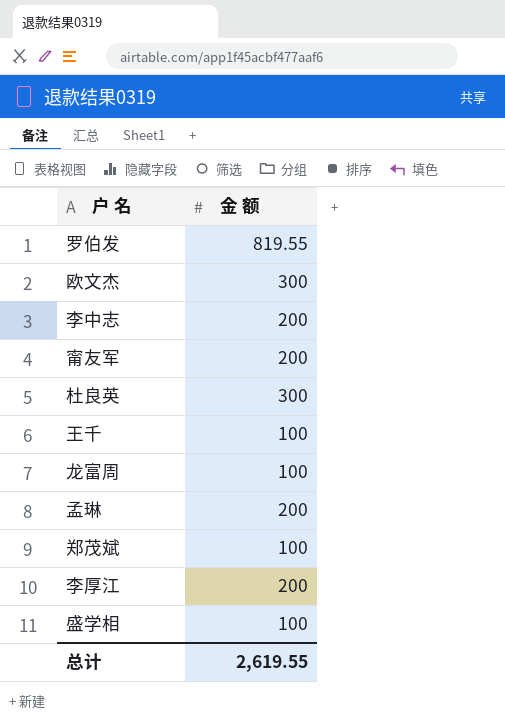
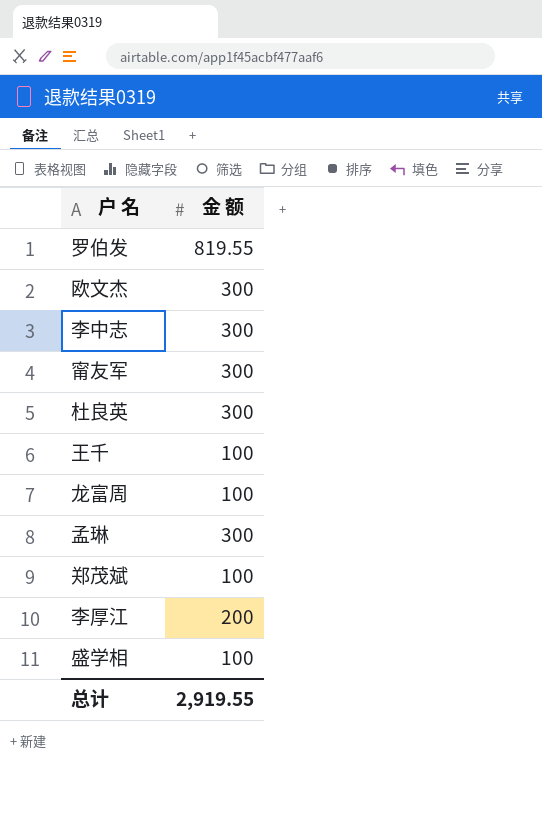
李中志 | 金 额: 200 -> 300
甯友军 | 金 额: 200 -> 300
孟琳 | 金 额: 200 -> 300
总计 | 金 额: 2,619.55 -> 2,919.55

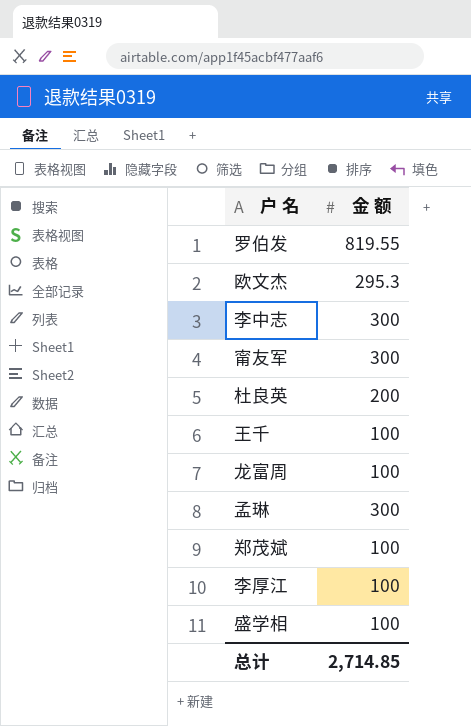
欧文杰 | 金 额: 300 -> 295.3
杜良英 | 金 额: 300 -> 200
李厚江 | 金 额: 200 -> 100
总计 | 金 额: 2,919.55 -> 2,714.85

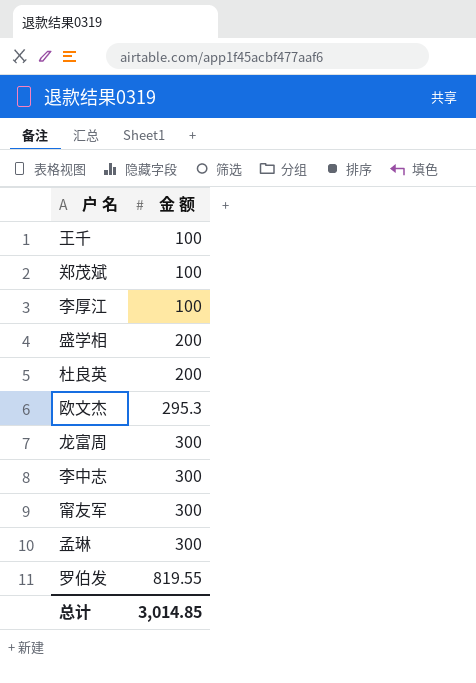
row order: none -> 金 额 ascending
盛学相 | 金 额: 100 -> 200
龙富周 | 金 额: 100 -> 300
总计 | 金 额: 2,714.85 -> 3,014.85

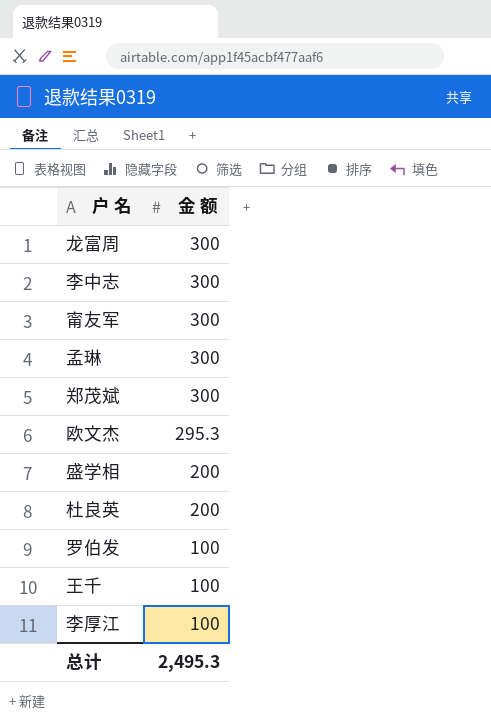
row order: 金 额 ascending -> 金 额 descending
郑茂斌 | 金 额: 100 -> 300
罗伯发 | 金 额: 819.55 -> 100
总计 | 金 额: 3,014.85 -> 2,495.3

